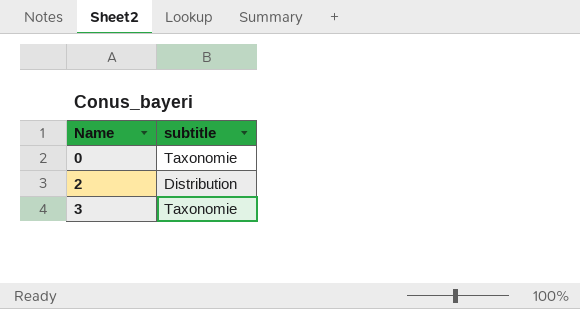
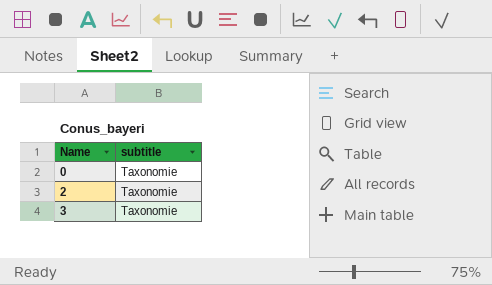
2 | subtitle: Distribution -> Taxonomie

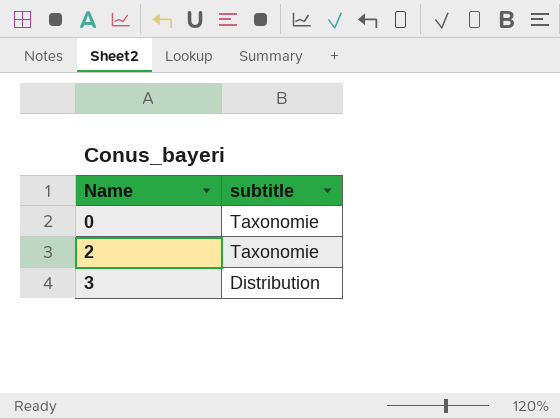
3 | subtitle: Taxonomie -> Distribution

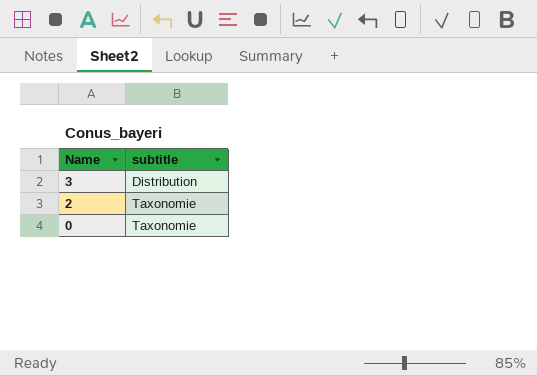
row order: Name ascending -> Name descending

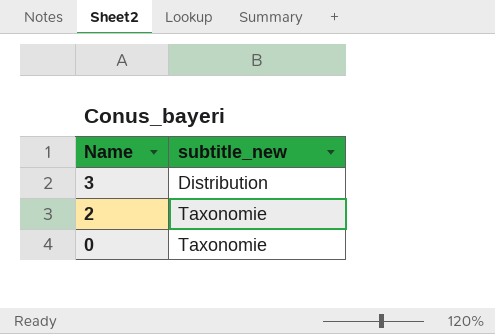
column name: subtitle -> subtitle_new

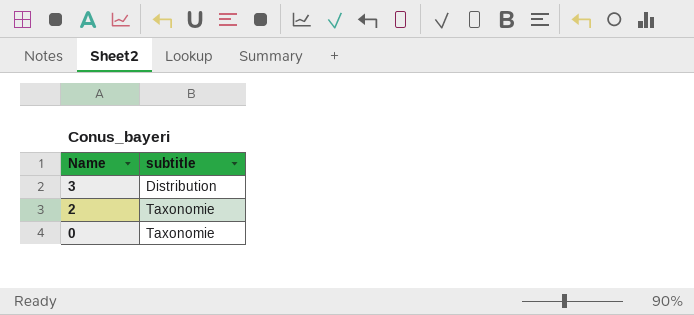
column name: subtitle_new -> subtitle

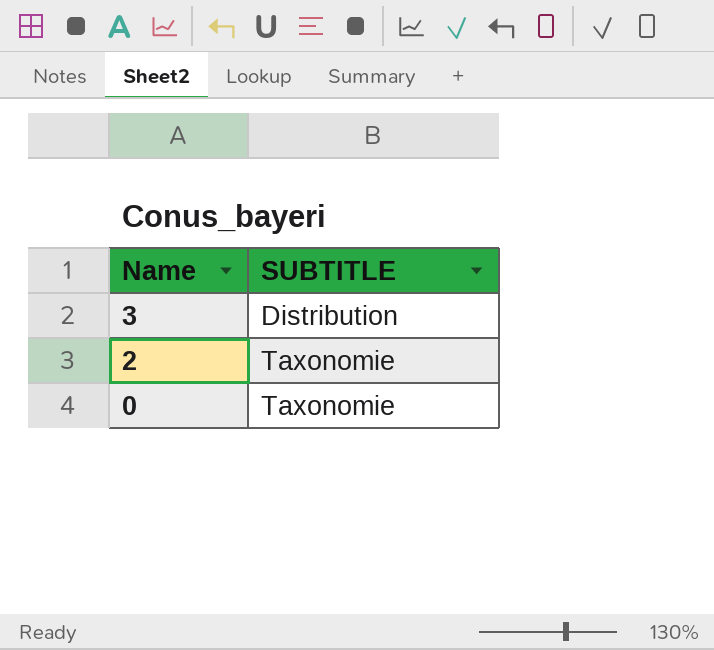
column name: subtitle -> SUBTITLE

